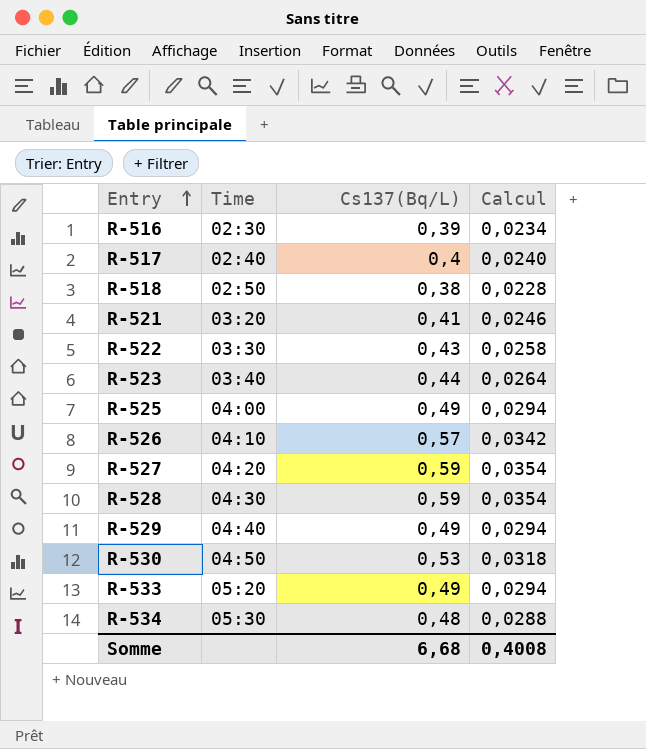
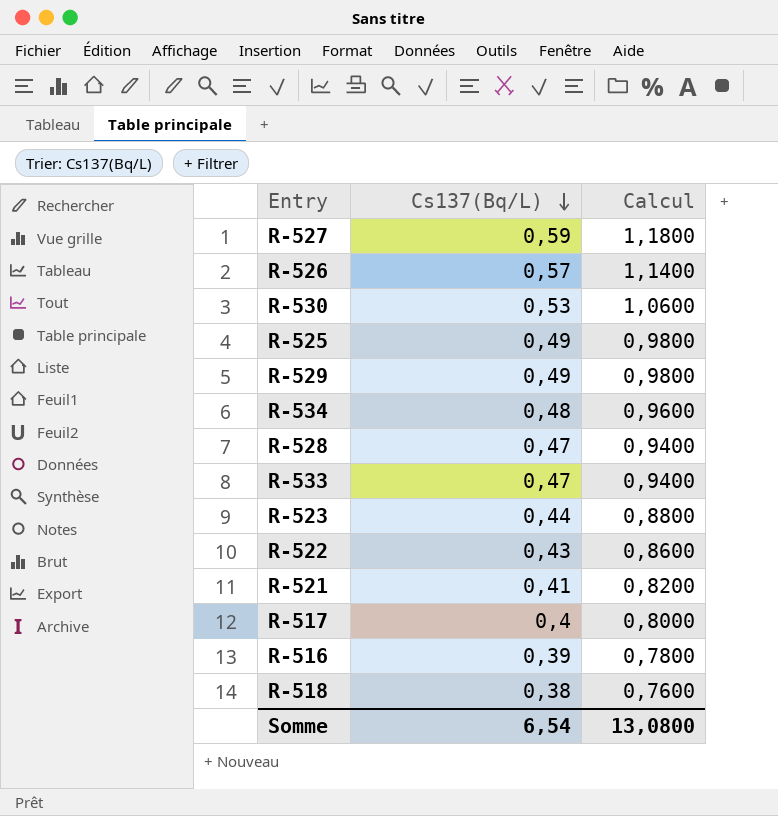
row order: Entry ascending -> Cs137(Bq/L) descending
column Time | position: 2 -> none
column Calcul | formula: [Cs137(Bq/L)] * 0,06 -> [Cs137(Bq/L)] * 2
R-528 | Cs137(Bq/L): 0,59 -> 0,47
R-533 | Cs137(Bq/L): 0,49 -> 0,47
Somme | Cs137(Bq/L): 6,68 -> 6,54
Somme | Calcul: 0,4008 -> 13,0800

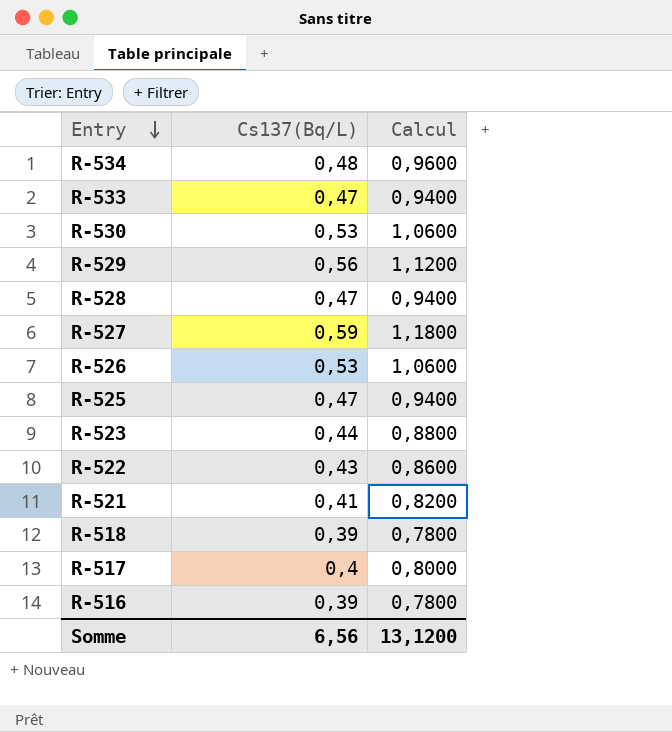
row order: Cs137(Bq/L) descending -> Entry descending
R-529 | Cs137(Bq/L): 0,49 -> 0,56
R-529 | Calcul: 0,9800 -> 1,1200
R-526 | Cs137(Bq/L): 0,57 -> 0,53
R-526 | Calcul: 1,1400 -> 1,0600
R-525 | Cs137(Bq/L): 0,49 -> 0,47
R-525 | Calcul: 0,9800 -> 0,9400
R-518 | Cs137(Bq/L): 0,38 -> 0,39
R-518 | Calcul: 0,7600 -> 0,7800
Somme | Cs137(Bq/L): 6,54 -> 6,56
Somme | Calcul: 13,0800 -> 13,1200

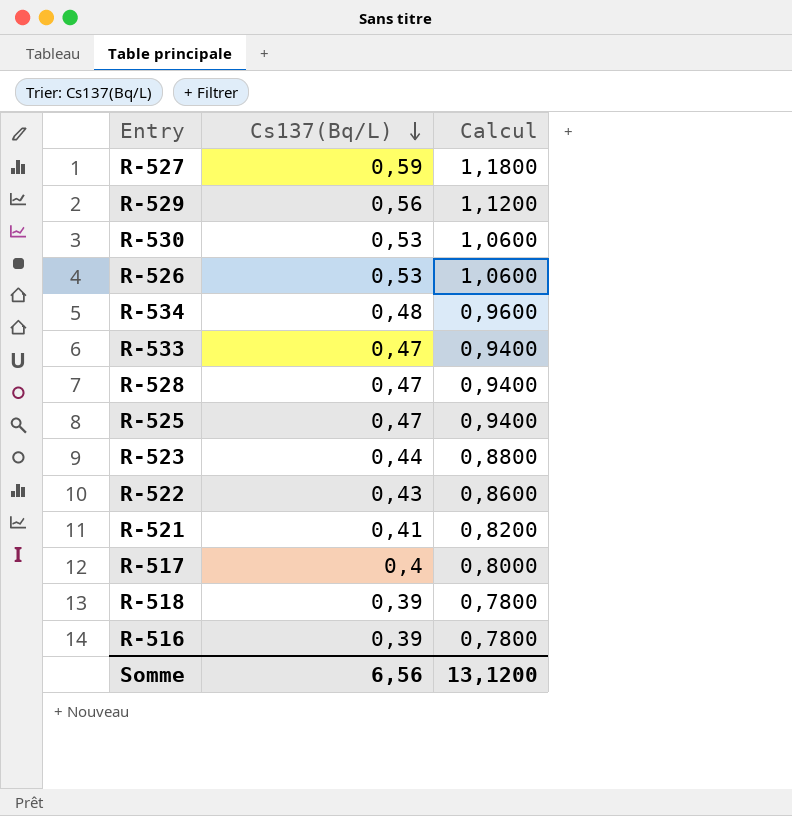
row order: Entry descending -> Cs137(Bq/L) descending

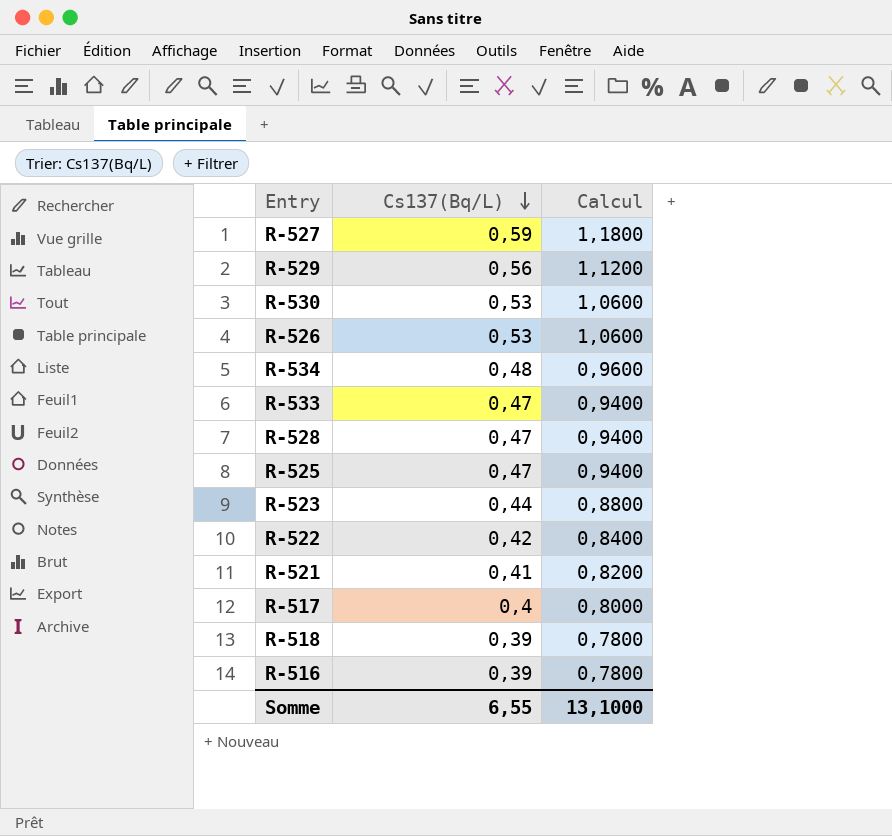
R-522 | Cs137(Bq/L): 0,43 -> 0,42
R-522 | Calcul: 0,8600 -> 0,8400
Somme | Cs137(Bq/L): 6,56 -> 6,55
Somme | Calcul: 13,1200 -> 13,1000

